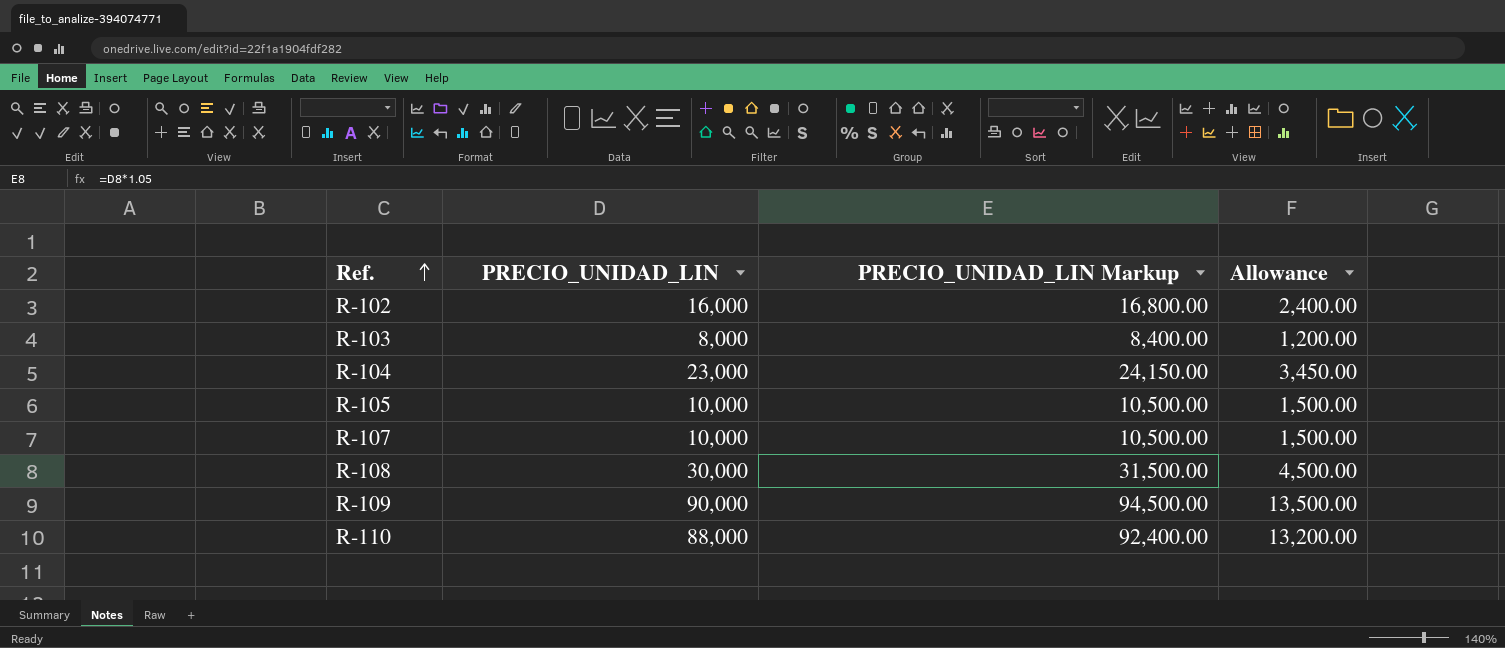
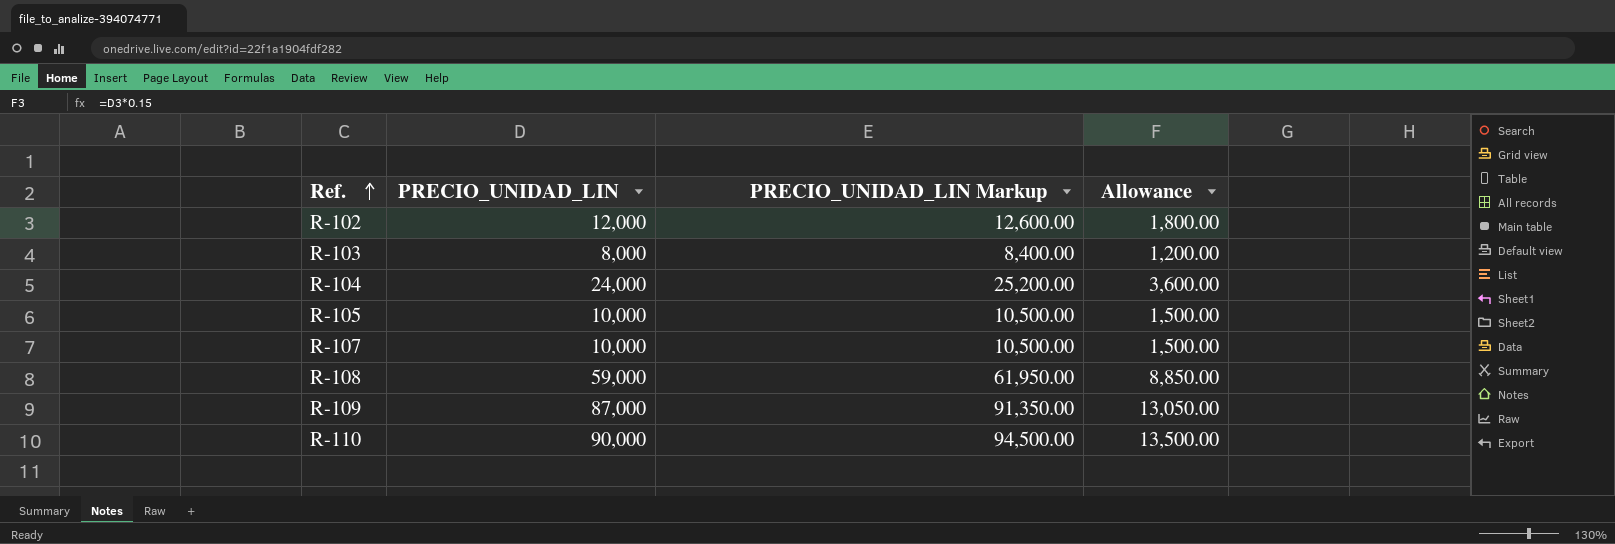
R-102 | PRECIO_UNIDAD_LIN: 16,000 -> 12,000
R-102 | PRECIO_UNIDAD_LIN Markup: 16,800.00 -> 12,600.00
R-102 | Allowance: 2,400.00 -> 1,800.00
R-104 | PRECIO_UNIDAD_LIN: 23,000 -> 24,000
R-104 | PRECIO_UNIDAD_LIN Markup: 24,150.00 -> 25,200.00
R-104 | Allowance: 3,450.00 -> 3,600.00
R-108 | PRECIO_UNIDAD_LIN: 30,000 -> 59,000
R-108 | PRECIO_UNIDAD_LIN Markup: 31,500.00 -> 61,950.00
R-108 | Allowance: 4,500.00 -> 8,850.00
R-109 | PRECIO_UNIDAD_LIN: 90,000 -> 87,000
R-109 | PRECIO_UNIDAD_LIN Markup: 94,500.00 -> 91,350.00
R-109 | Allowance: 13,500.00 -> 13,050.00
R-110 | PRECIO_UNIDAD_LIN: 88,000 -> 90,000
R-110 | PRECIO_UNIDAD_LIN Markup: 92,400.00 -> 94,500.00
R-110 | Allowance: 13,200.00 -> 13,500.00

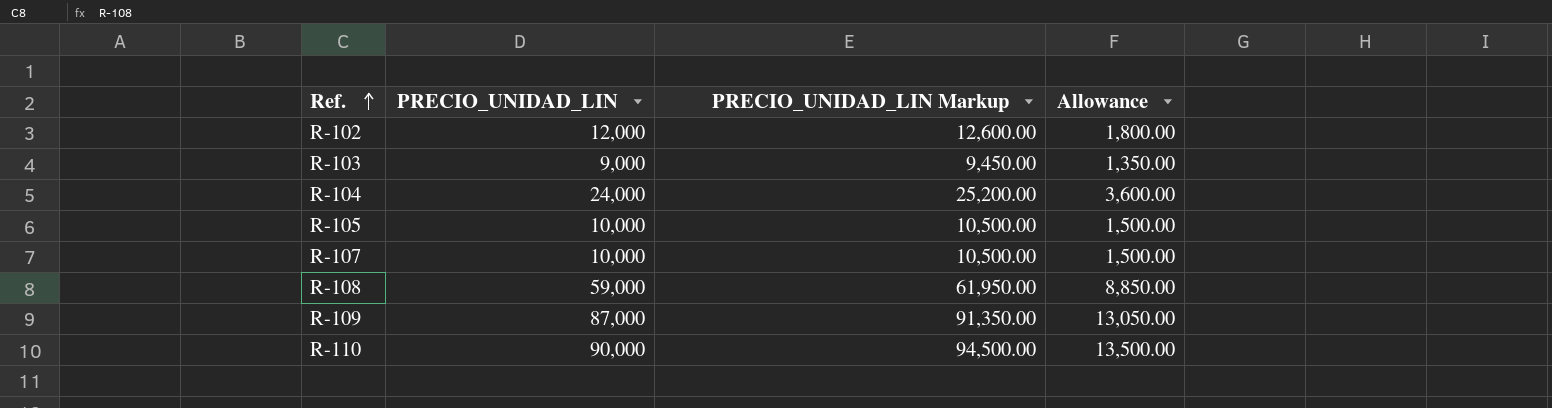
R-103 | PRECIO_UNIDAD_LIN: 8,000 -> 9,000
R-103 | PRECIO_UNIDAD_LIN Markup: 8,400.00 -> 9,450.00
R-103 | Allowance: 1,200.00 -> 1,350.00

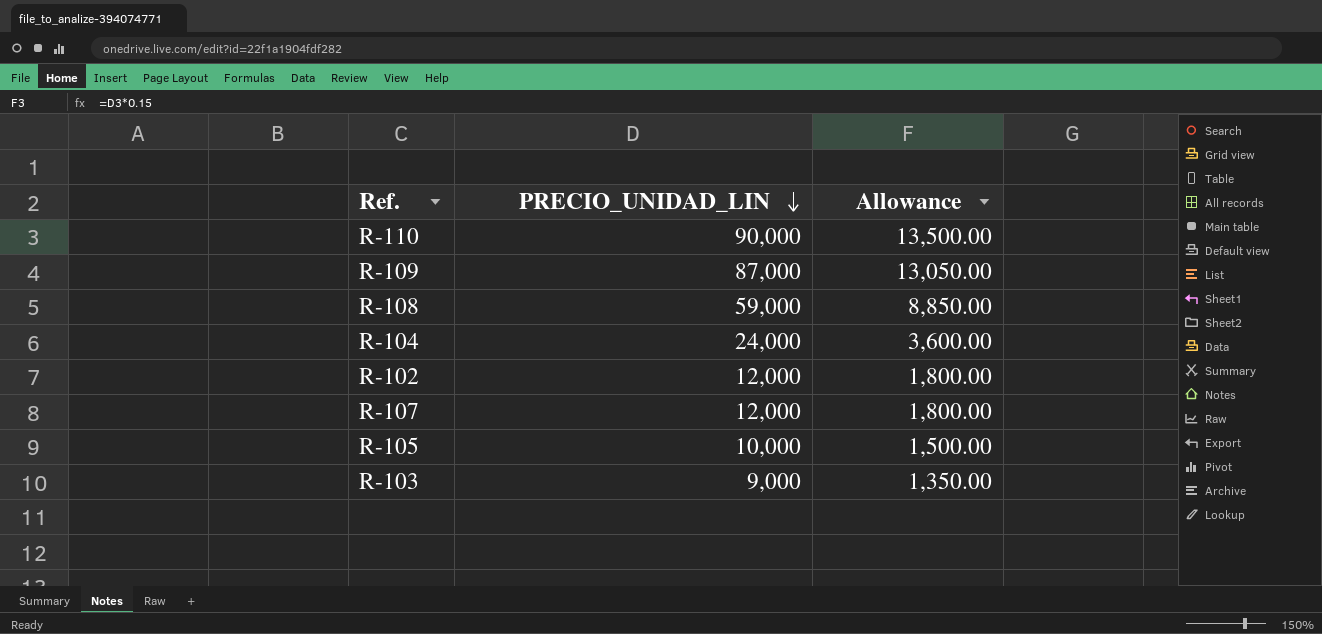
row order: Ref. ascending -> PRECIO_UNIDAD_LIN descending
column PRECIO_UNIDAD_LIN Markup | formula: [PRECIO_UNIDAD_LIN] * 1.05 -> none
R-107 | PRECIO_UNIDAD_LIN: 10,000 -> 12,000
R-107 | Allowance: 1,500.00 -> 1,800.00

